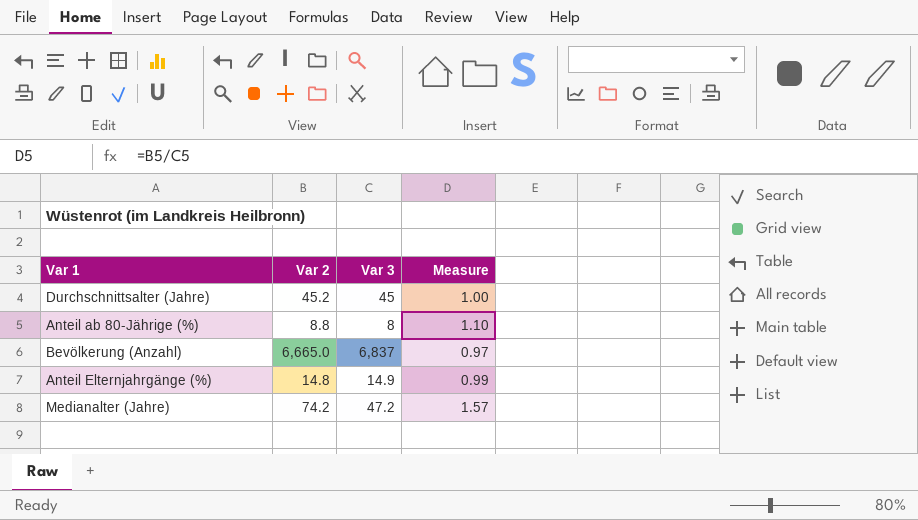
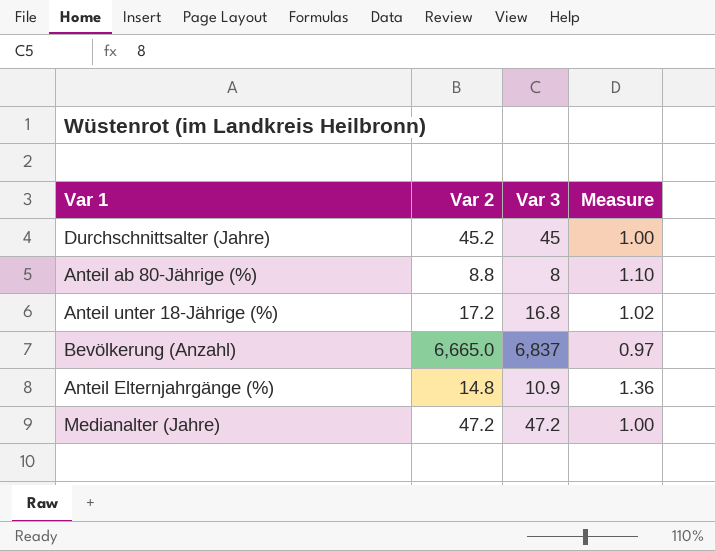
row Anteil unter 18-Jährige (%): none -> 17.2 | 16.8 | 1.02
Anteil Elternjahrgänge (%) | Var 3: 14.9 -> 10.9
Anteil Elternjahrgänge (%) | Measure: 0.99 -> 1.36
Medianalter (Jahre) | Var 2: 74.2 -> 47.2
Medianalter (Jahre) | Measure: 1.57 -> 1.00

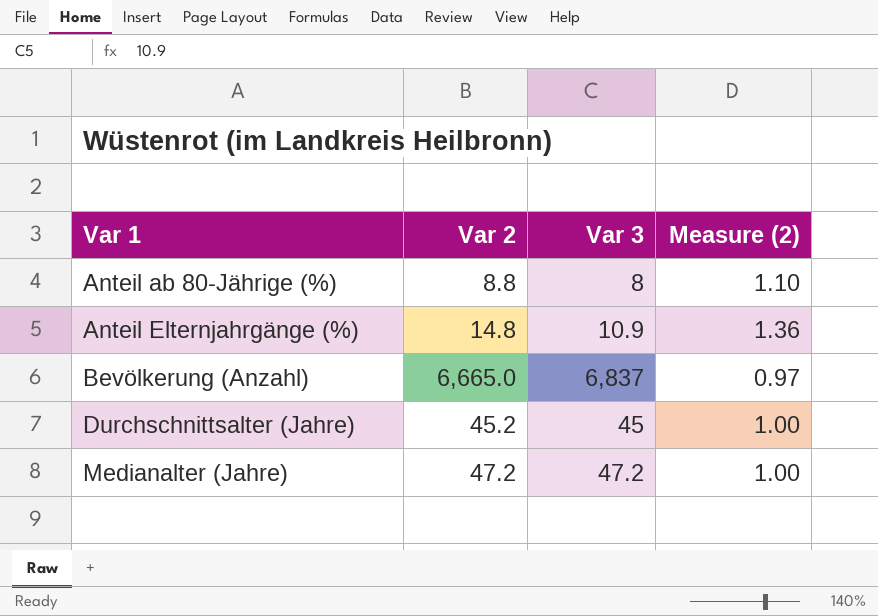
row order: none -> Var 1 ascending
column name: Measure -> Measure (2)
row Anteil unter 18-Jährige (%): 17.2 | 16.8 | 1.02 -> none

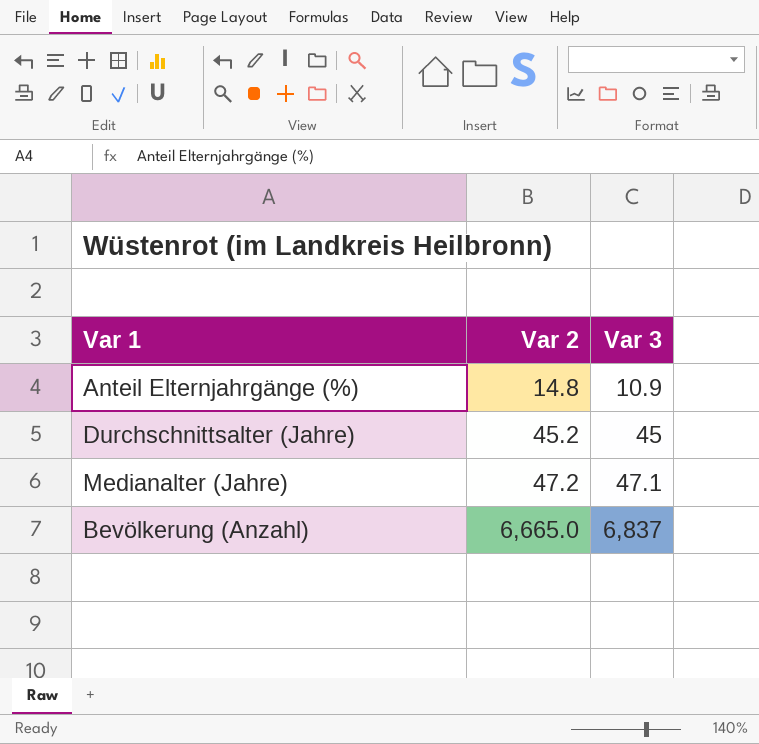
row order: Var 1 ascending -> Var 2 ascending
column Measure (2) | formula: [Var 2] / [Var 3] -> none
row Anteil ab 80-Jährige (%): 8.8 | 8 | 1.10 -> none
Medianalter (Jahre) | Var 3: 47.2 -> 47.1

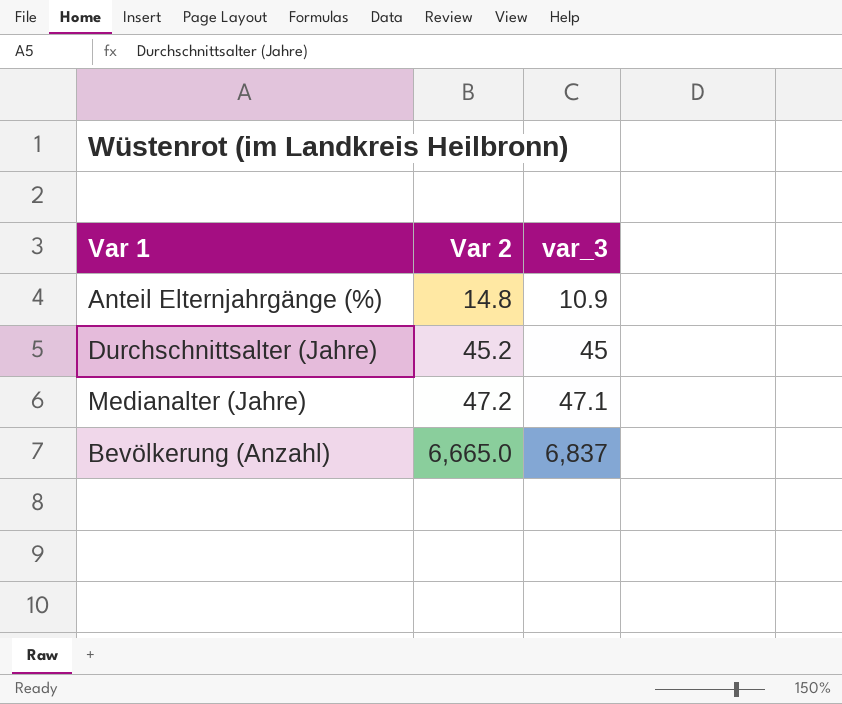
column name: Var 3 -> var_3

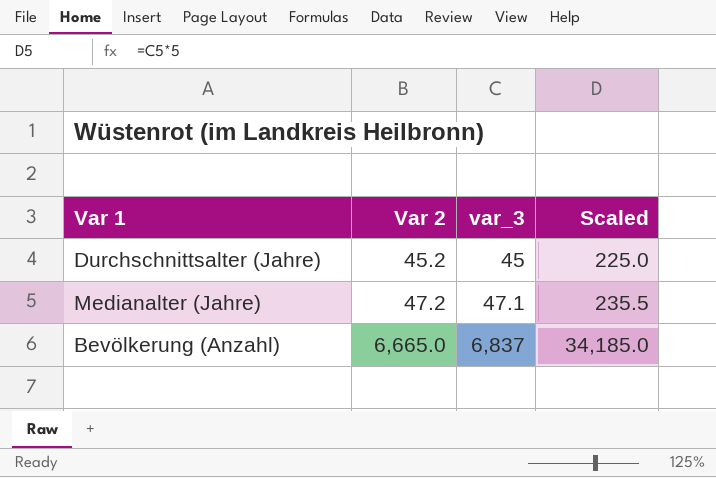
column Scaled | formula: none -> [var_3] * 5
row Anteil Elternjahrgänge (%): 14.8 | 10.9 -> none

